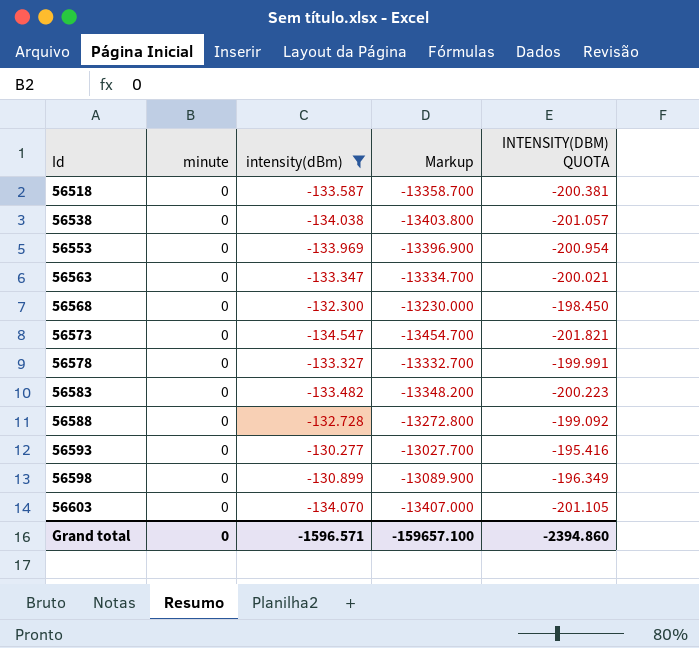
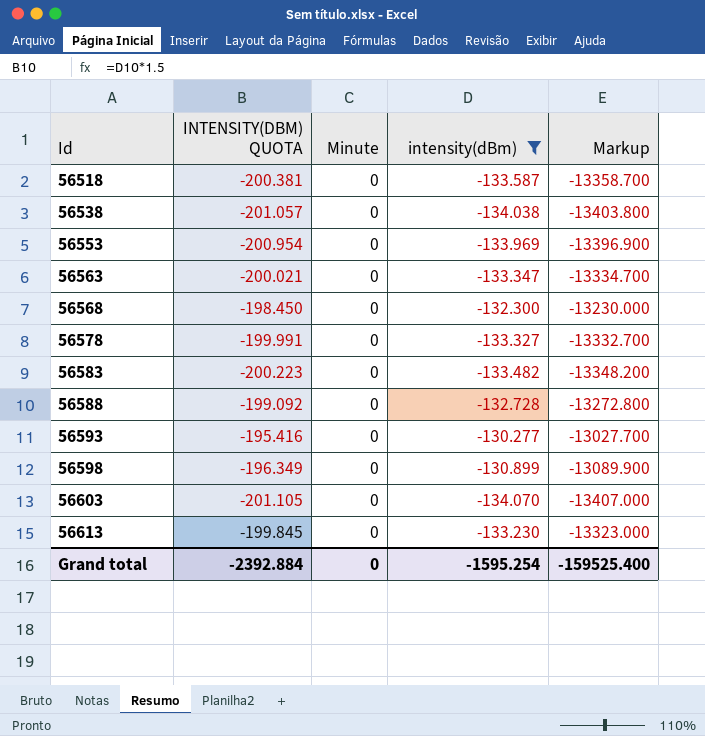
column INTENSITY(DBM) QUOTA | position: 5 -> 2
column name: minute -> Minute
row 56573: 0 | -134.547 | -13454.700 | -201.821 -> none
row 56613: none -> -199.845 | 0 | -133.230 | -13323.000
Grand total | INTENSITY(DBM) QUOTA: -2394.860 -> -2392.884
Grand total | intensity(dBm): -1596.571 -> -1595.254
Grand total | Markup: -159657.100 -> -159525.400

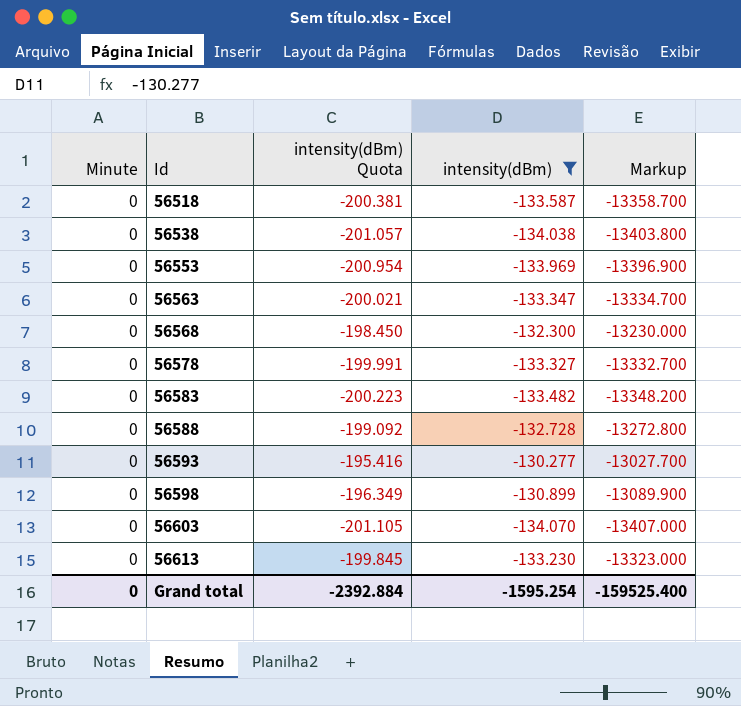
column Minute | position: 3 -> 1
column name: INTENSITY(DBM) QUOTA -> intensity(dBm) Quota

